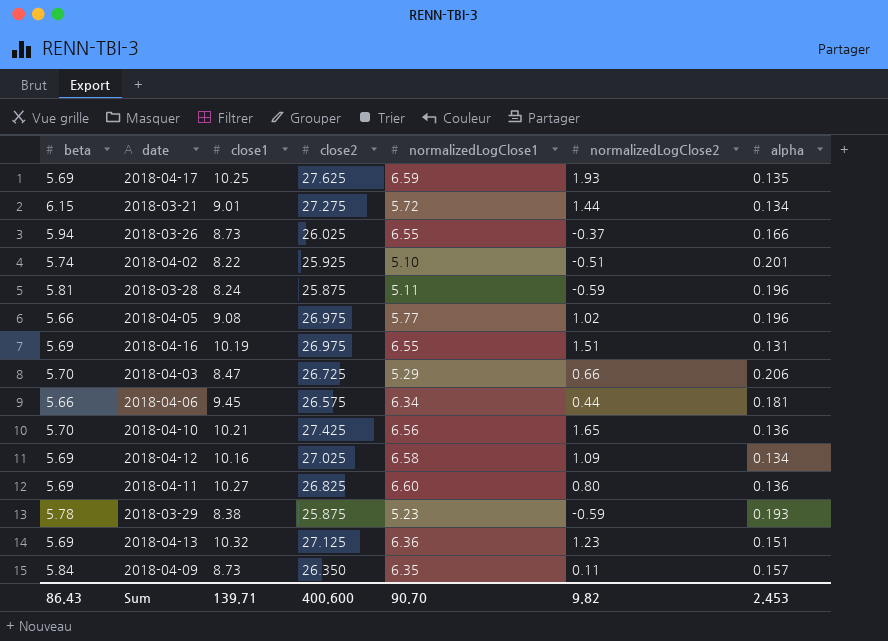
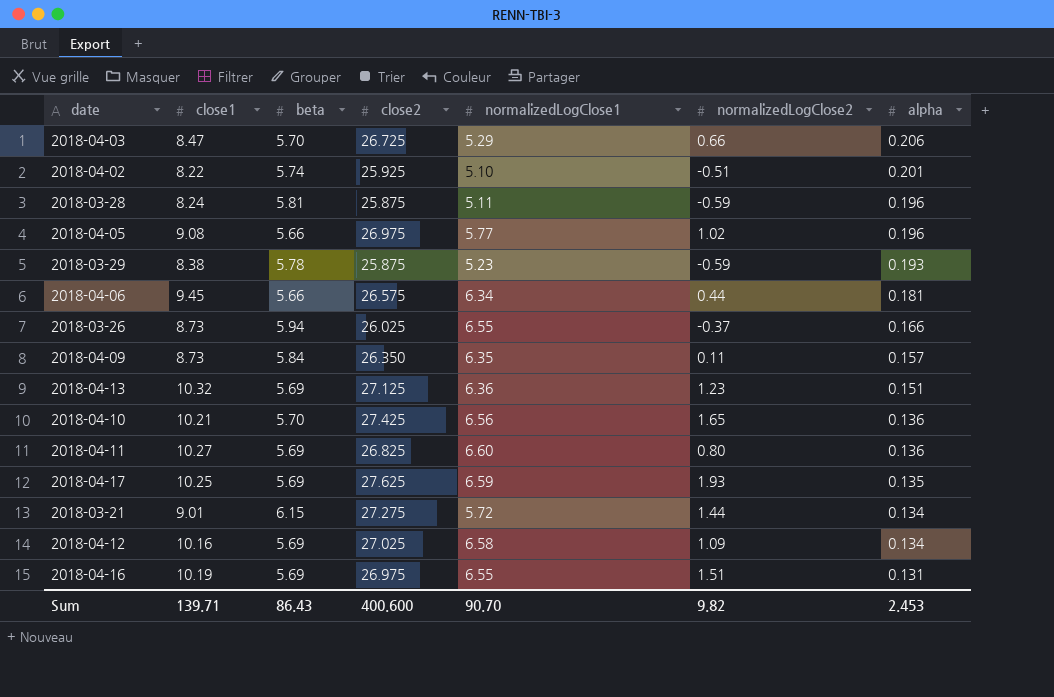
row order: none -> alpha descending
column beta | position: 1 -> 3

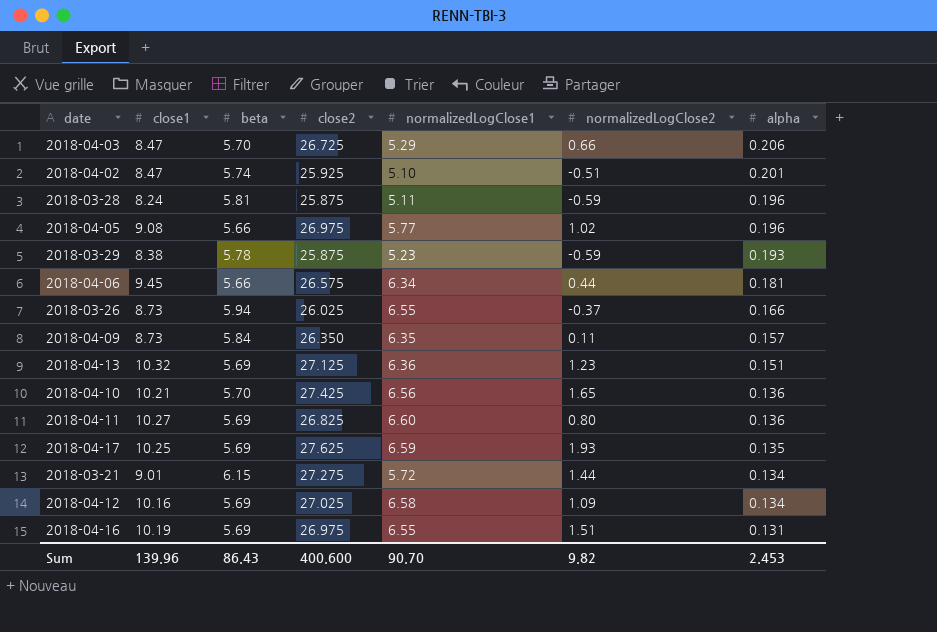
2018-04-02 | close1: 8.22 -> 8.47
Sum | close1: 139.71 -> 139.96

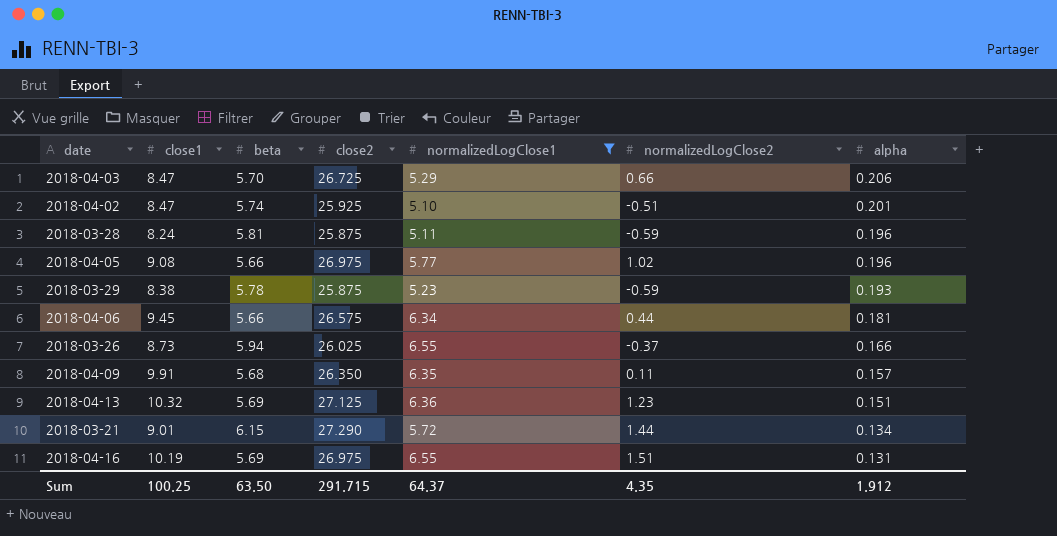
filter: none -> normalizedLogClose1 <= 6.55
2018-04-09 | close1: 8.73 -> 9.91
2018-04-09 | beta: 5.84 -> 5.68
2018-03-21 | close2: 27.275 -> 27.290
Sum | close1: 139.96 -> 100.25
Sum | beta: 86.43 -> 63.50
Sum | close2: 400.600 -> 291.715
Sum | normalizedLogClose1: 90.70 -> 64.37
Sum | normalizedLogClose2: 9.82 -> 4.35
Sum | alpha: 2.453 -> 1.912

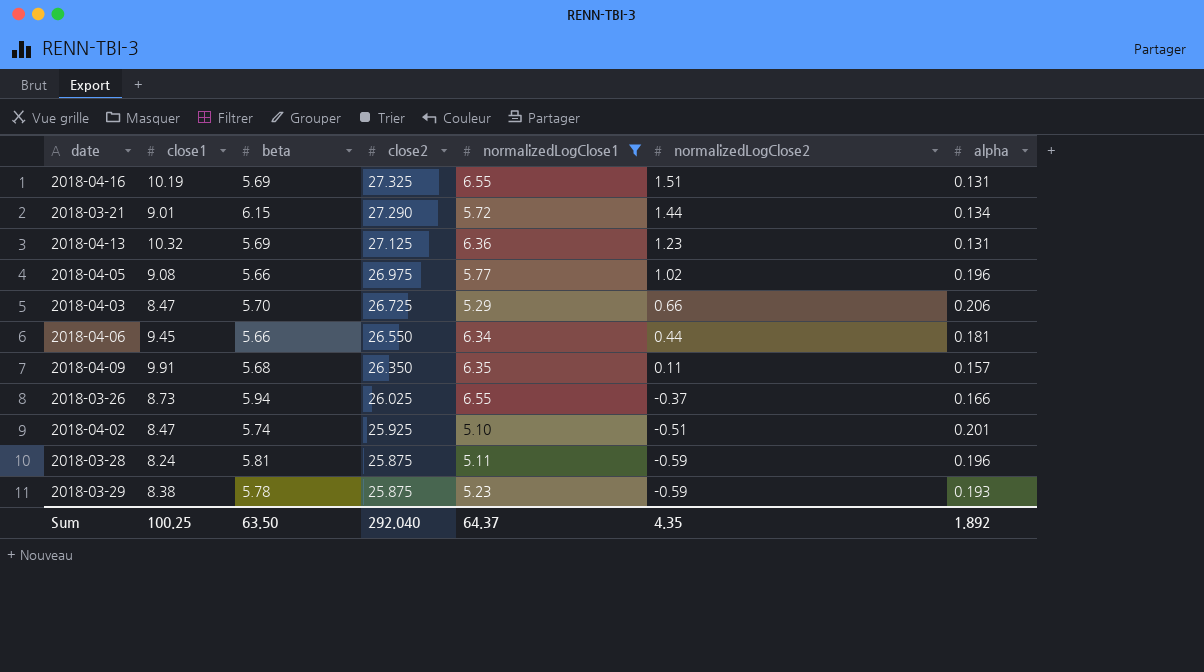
row order: alpha descending -> close2 descending
2018-04-16 | close2: 26.975 -> 27.325
2018-04-13 | alpha: 0.151 -> 0.131
2018-04-06 | close2: 26.575 -> 26.550
Sum | close2: 291.715 -> 292.040
Sum | alpha: 1.912 -> 1.892

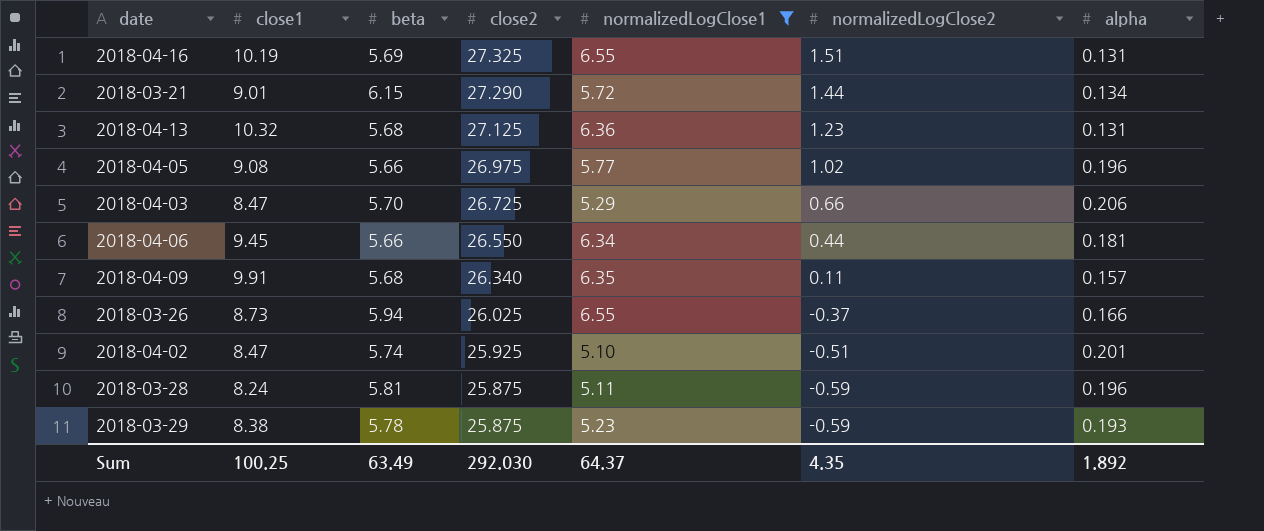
2018-04-13 | beta: 5.69 -> 5.68
2018-04-09 | close2: 26.350 -> 26.340
Sum | beta: 63.50 -> 63.49
Sum | close2: 292.040 -> 292.030

